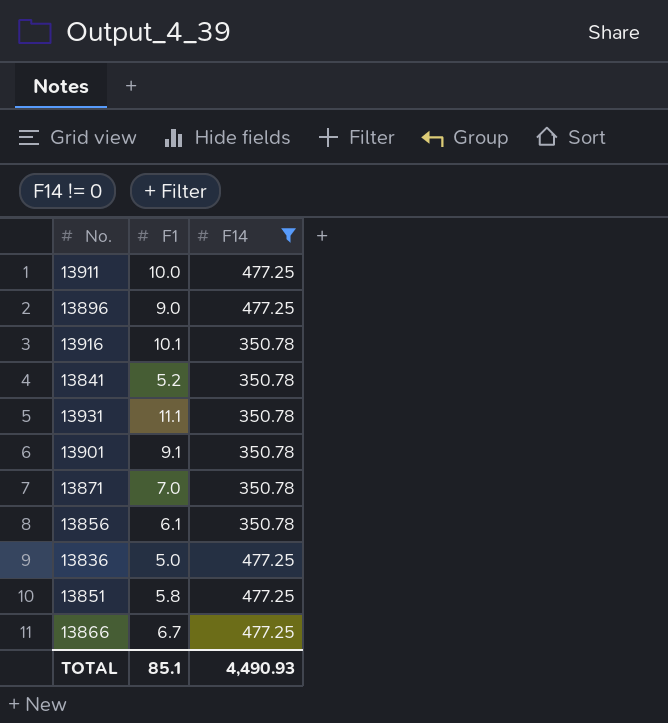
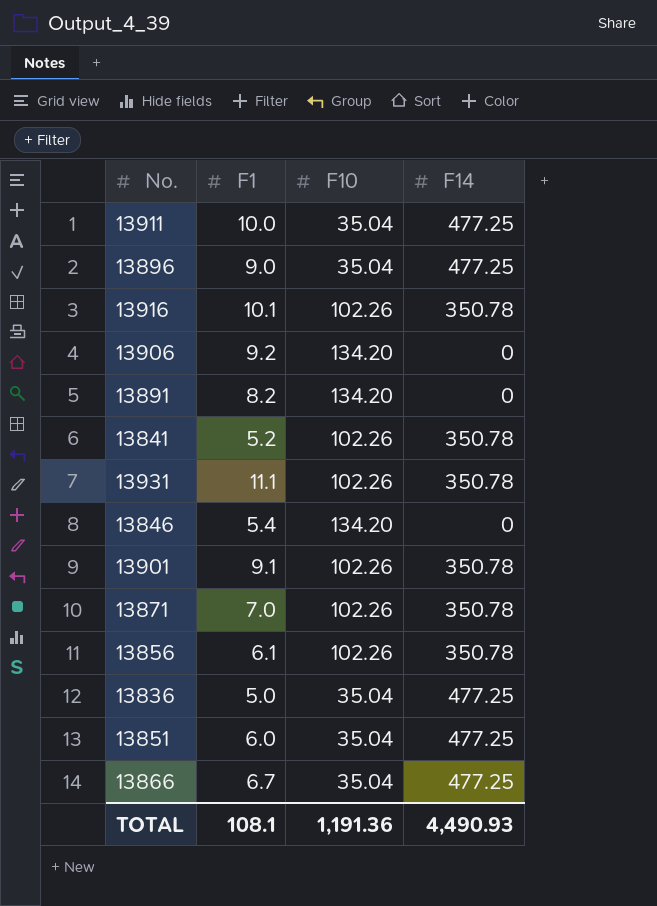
filter: F14 != 0 -> none
column F10 | position: none -> 3
13851 | F1: 5.8 -> 6.0
TOTAL | F1: 85.1 -> 108.1

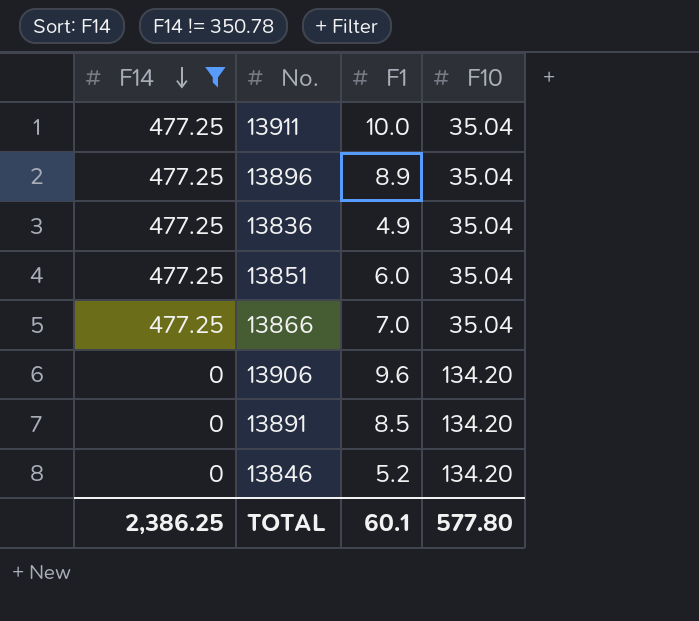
filter: none -> F14 != 350.78
row order: none -> F14 descending
column F14 | position: 4 -> 1
13896 | F1: 9.0 -> 8.9
13836 | F1: 5.0 -> 4.9
13866 | F1: 6.7 -> 7.0
13906 | F1: 9.2 -> 9.6
13891 | F1: 8.2 -> 8.5
13846 | F1: 5.4 -> 5.2
TOTAL | F14: 4,490.93 -> 2,386.25
TOTAL | F1: 108.1 -> 60.1
TOTAL | F10: 1,191.36 -> 577.80

